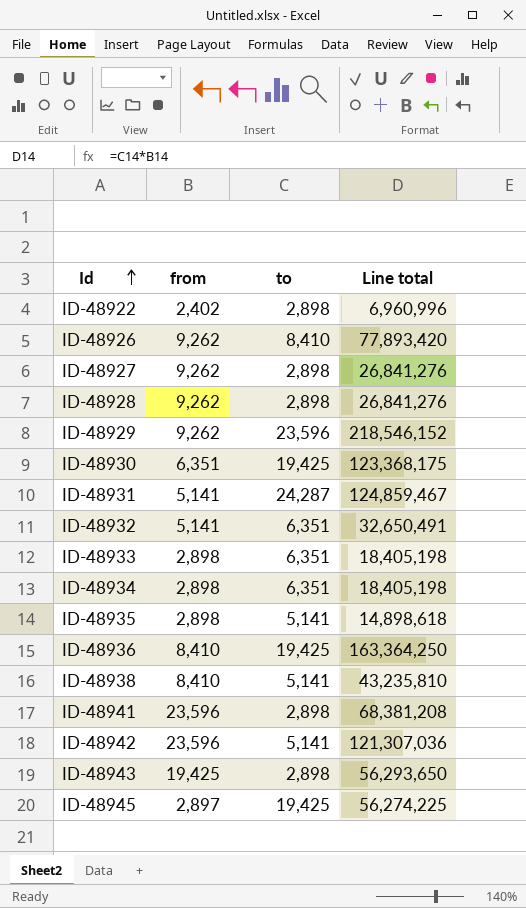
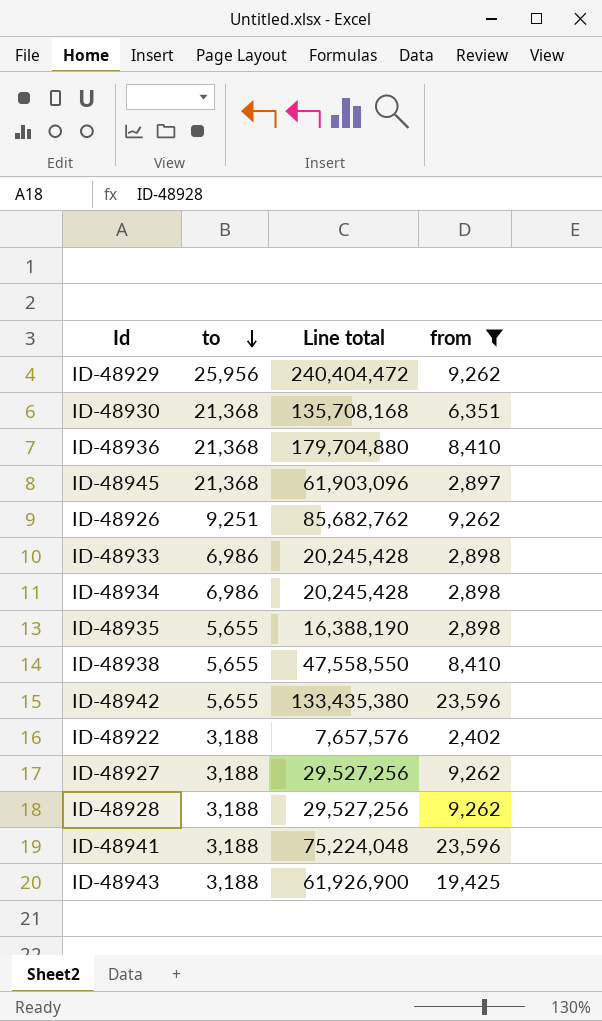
filter: none -> from != 5,141
row order: Id ascending -> to descending
column from | position: 2 -> 4
ID-48929 | to: 23,596 -> 25,956
ID-48929 | Line total: 218,546,152 -> 240,404,472
ID-48930 | to: 19,425 -> 21,368
ID-48930 | Line total: 123,368,175 -> 135,708,168
ID-48936 | to: 19,425 -> 21,368
ID-48936 | Line total: 163,364,250 -> 179,704,880
ID-48945 | to: 19,425 -> 21,368
ID-48945 | Line total: 56,274,225 -> 61,903,096
ID-48926 | to: 8,410 -> 9,251
ID-48926 | Line total: 77,893,420 -> 85,682,762
ID-48933 | to: 6,351 -> 6,986
ID-48933 | Line total: 18,405,198 -> 20,245,428
ID-48934 | to: 6,351 -> 6,986
ID-48934 | Line total: 18,405,198 -> 20,245,428
ID-48935 | to: 5,141 -> 5,655
ID-48935 | Line total: 14,898,618 -> 16,388,190
ID-48938 | to: 5,141 -> 5,655
ID-48938 | Line total: 43,235,810 -> 47,558,550
ID-48942 | to: 5,141 -> 5,655
ID-48942 | Line total: 121,307,036 -> 133,435,380
ID-48922 | to: 2,898 -> 3,188
ID-48922 | Line total: 6,960,996 -> 7,657,576
ID-48927 | to: 2,898 -> 3,188
ID-48927 | Line total: 26,841,276 -> 29,527,256
ID-48928 | to: 2,898 -> 3,188
ID-48928 | Line total: 26,841,276 -> 29,527,256
ID-48941 | to: 2,898 -> 3,188
ID-48941 | Line total: 68,381,208 -> 75,224,048
ID-48943 | to: 2,898 -> 3,188
ID-48943 | Line total: 56,293,650 -> 61,926,900

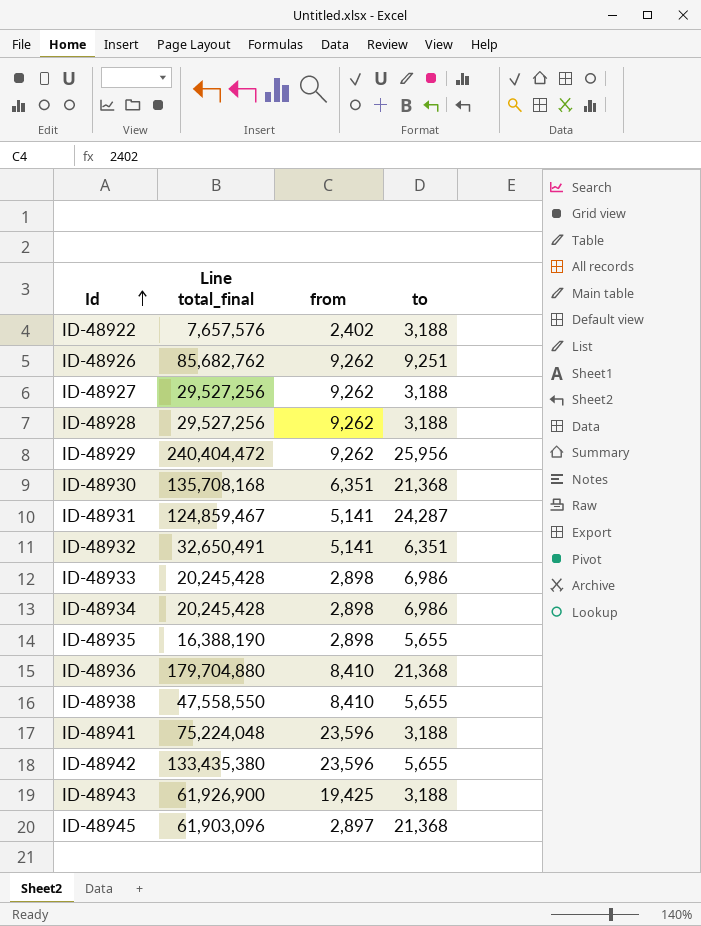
filter: from != 5,141 -> none
row order: to descending -> Id ascending
column name: Line total -> Line total_final
column to | position: 2 -> 4

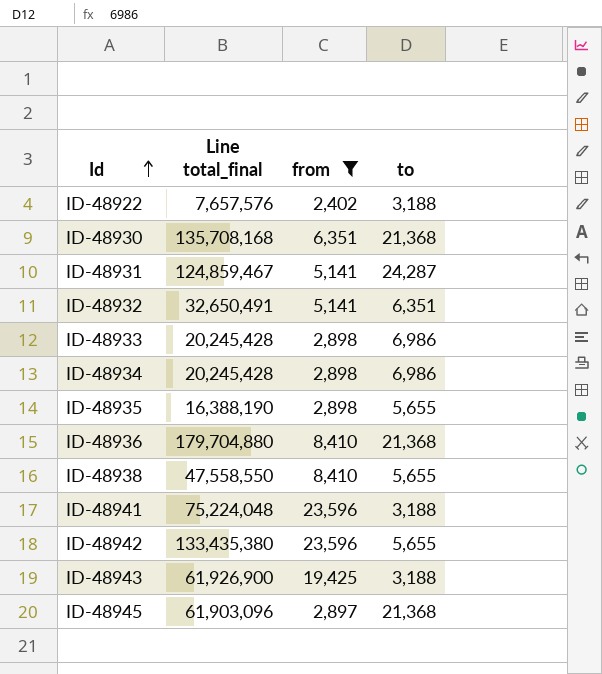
filter: none -> from != 9,262

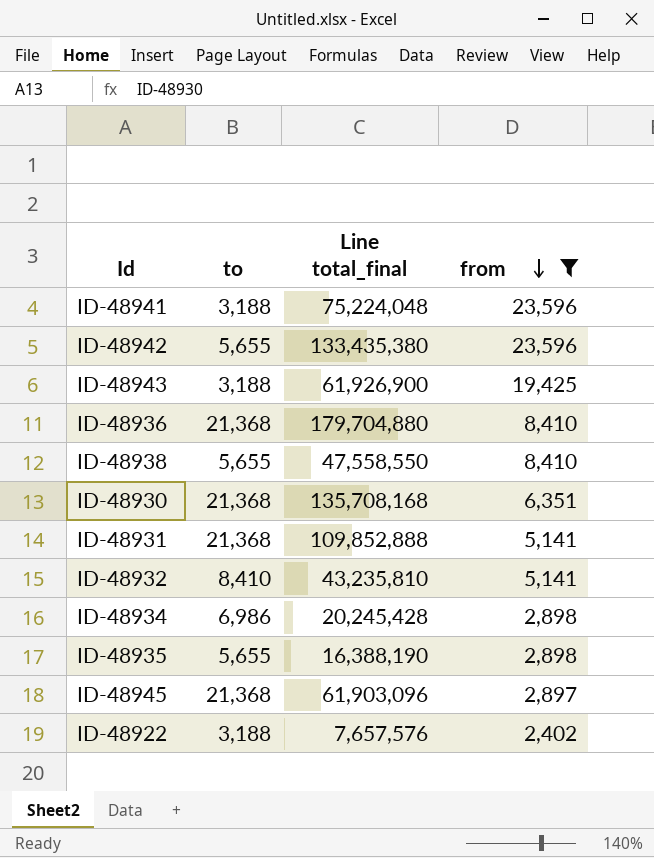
row order: Id ascending -> from descending
column to | position: 4 -> 2
row ID-48933: 20,245,428 | 2,898 | 6,986 -> none
ID-48931 | to: 24,287 -> 21,368
ID-48931 | Line total_final: 124,859,467 -> 109,852,888
ID-48932 | to: 6,351 -> 8,410
ID-48932 | Line total_final: 32,650,491 -> 43,235,810

